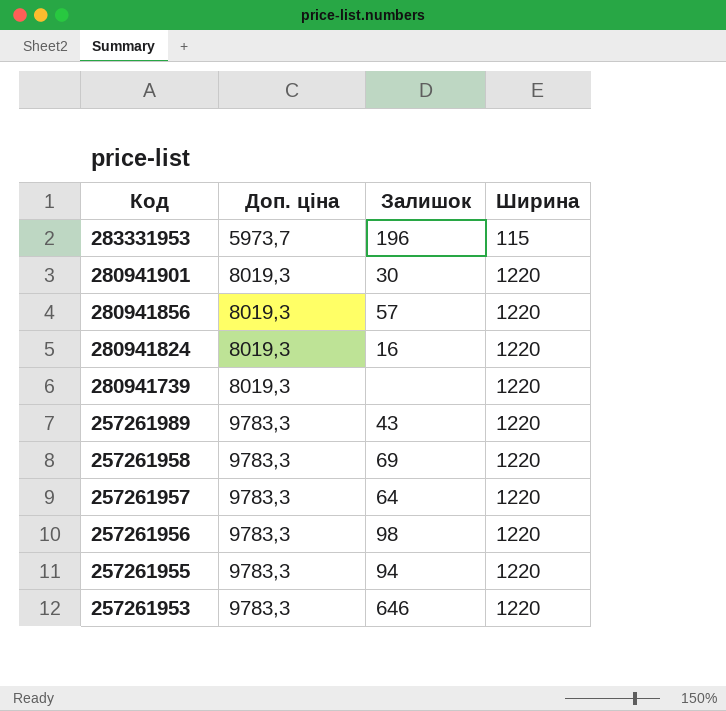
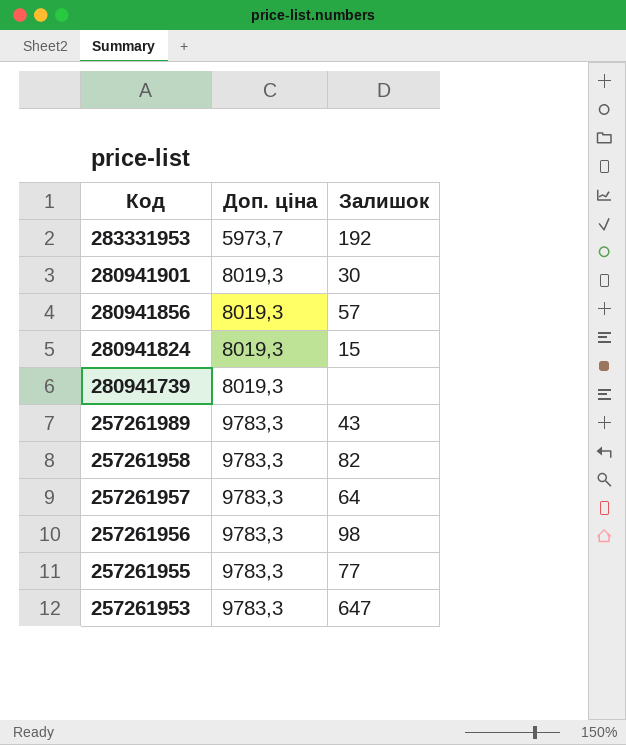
column Ширина | position: 4 -> none
283331953 | Залишок: 196 -> 192
280941824 | Залишок: 16 -> 15
257261958 | Залишок: 69 -> 82
257261955 | Залишок: 94 -> 77
257261953 | Залишок: 646 -> 647

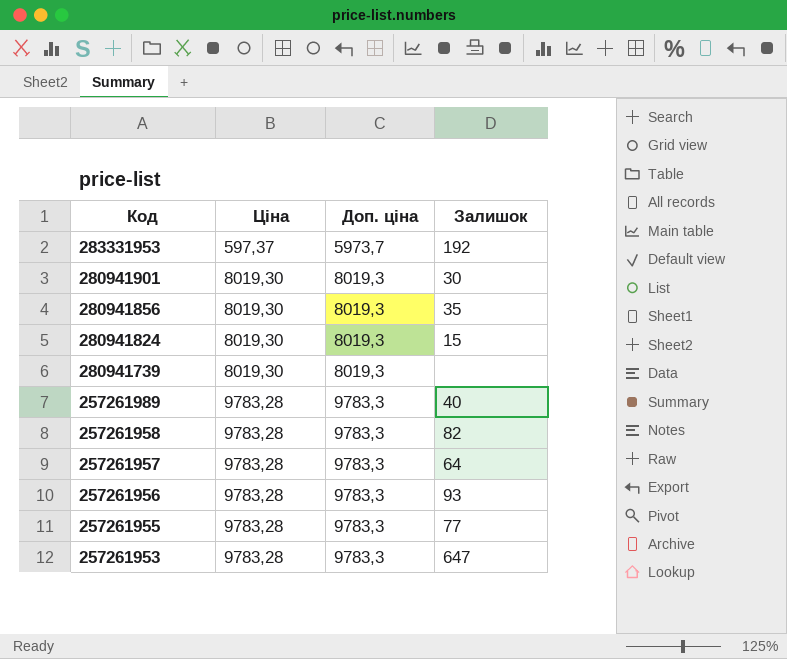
column Ціна | position: none -> 2
280941856 | Залишок: 57 -> 35
257261989 | Залишок: 43 -> 40
257261956 | Залишок: 98 -> 93

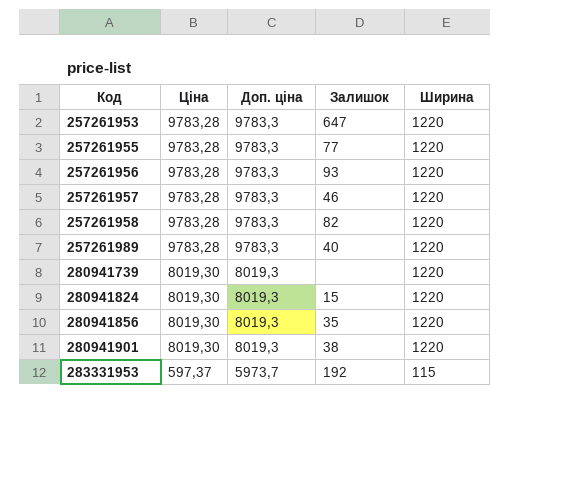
row order: Код descending -> Код ascending
column Ширина | position: none -> 5
257261957 | Залишок: 64 -> 46
280941901 | Залишок: 30 -> 38

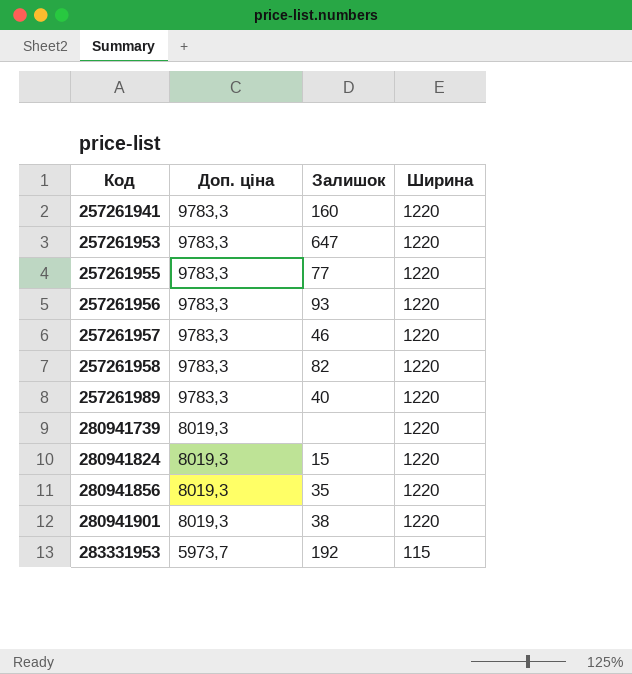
column Ціна | position: 2 -> none
row 257261941: none -> 9783,3 | 160 | 1220

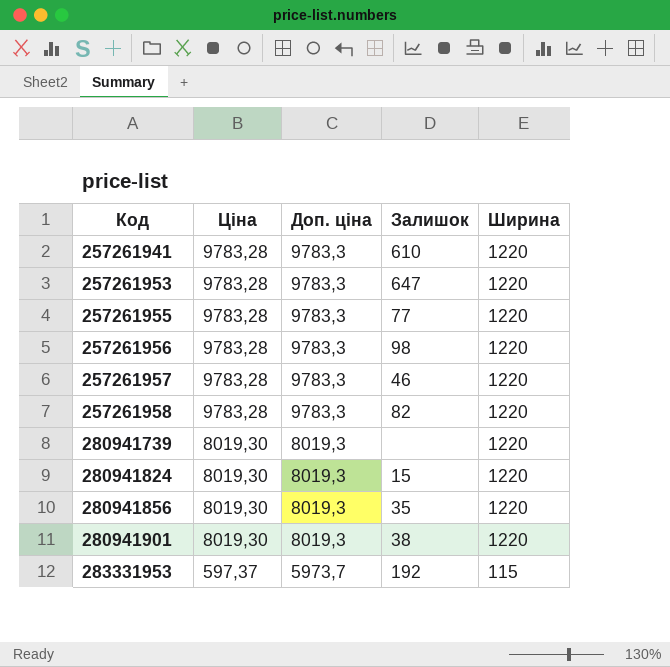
column Ціна | position: none -> 2
row 257261989: 9783,3 | 40 | 1220 -> none
257261941 | Залишок: 160 -> 610
257261956 | Залишок: 93 -> 98

